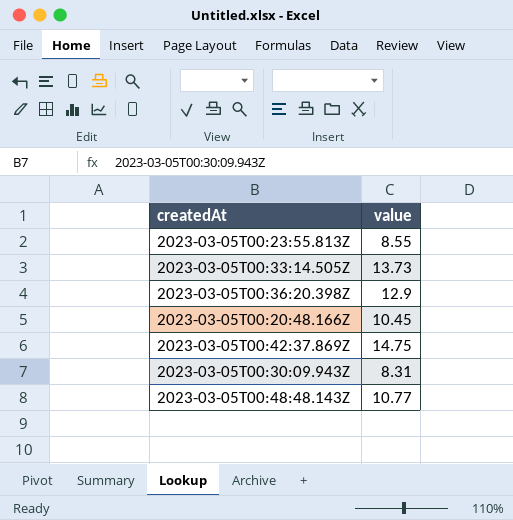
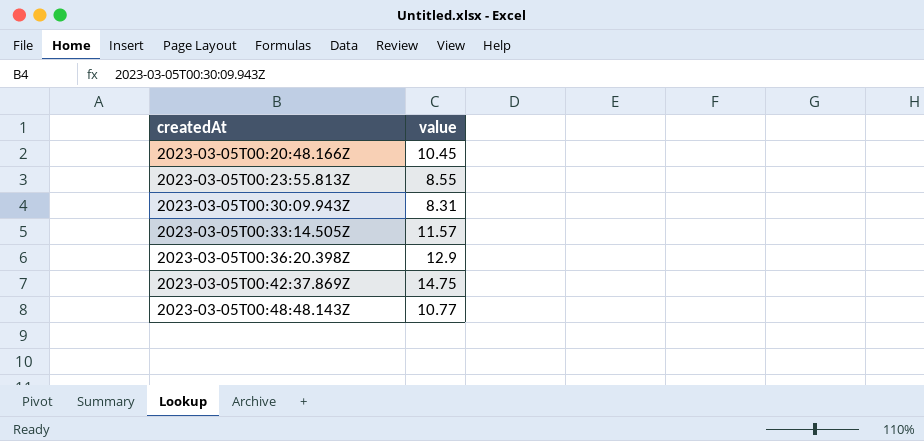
row order: none -> createdAt ascending
2023-03-05T00:33:14.505Z | value: 13.73 -> 11.57

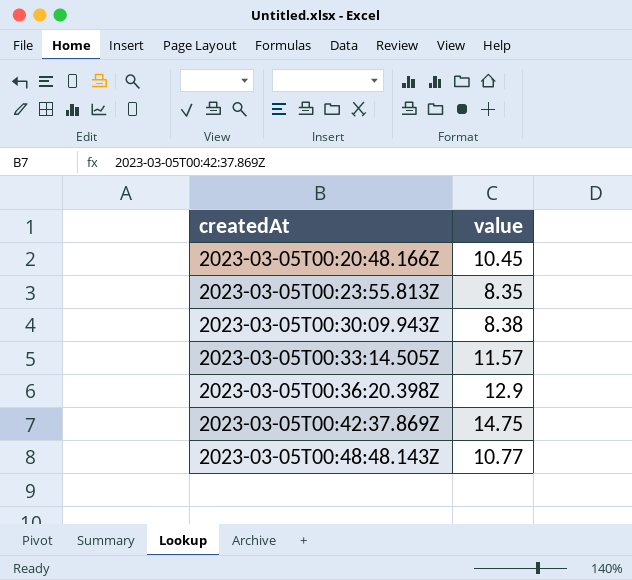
2023-03-05T00:23:55.813Z | value: 8.55 -> 8.35
2023-03-05T00:30:09.943Z | value: 8.31 -> 8.38

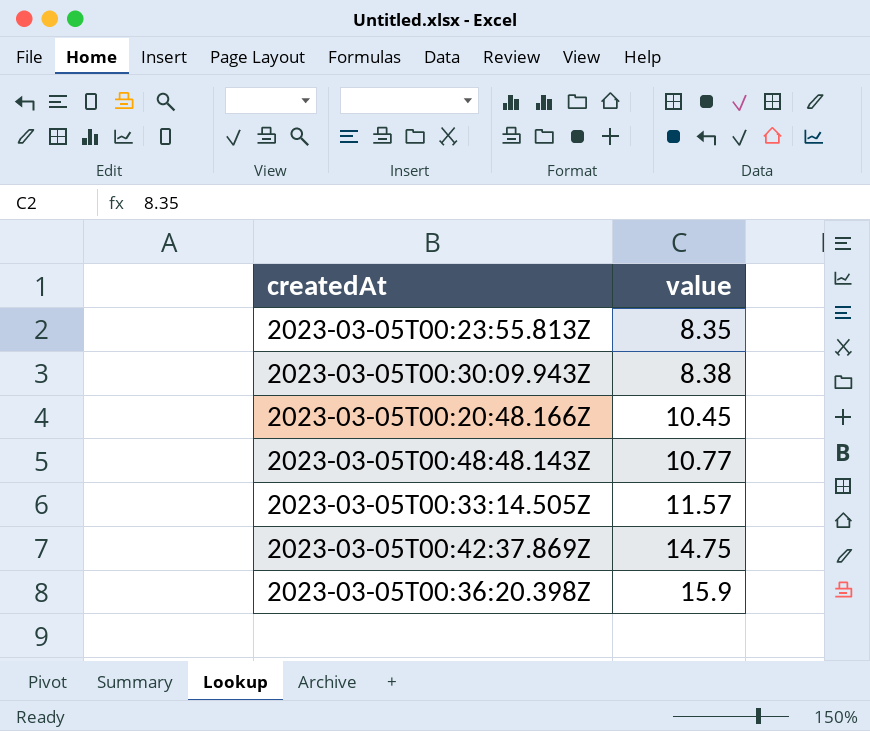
row order: createdAt ascending -> value ascending
2023-03-05T00:36:20.398Z | value: 12.9 -> 15.9

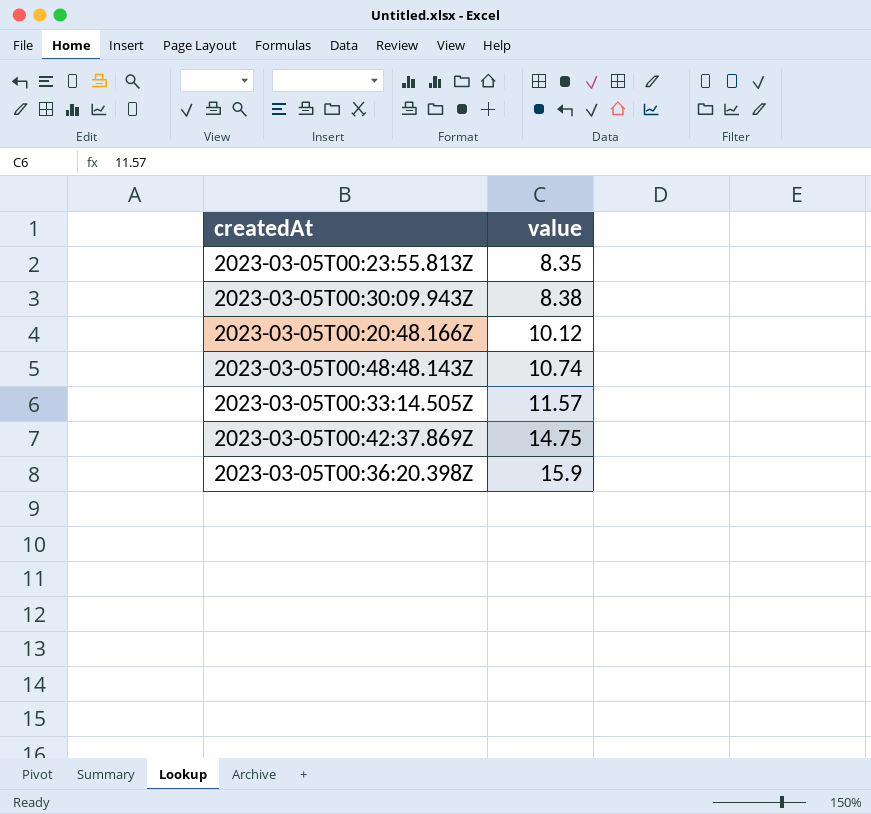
2023-03-05T00:20:48.166Z | value: 10.45 -> 10.12
2023-03-05T00:48:48.143Z | value: 10.77 -> 10.74

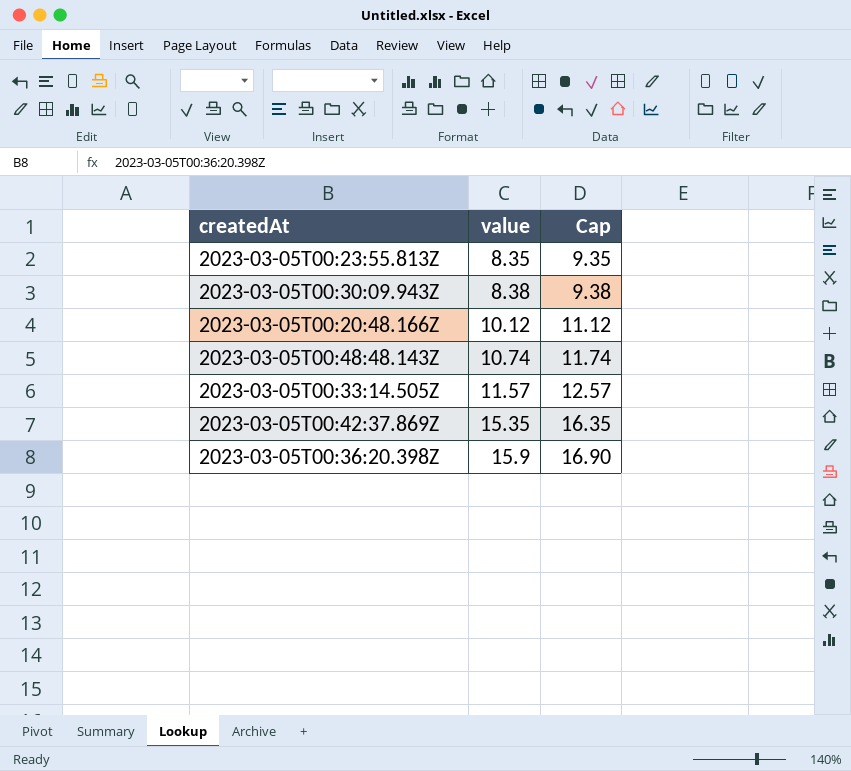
column Cap | formula: none -> [value] + 1
2023-03-05T00:42:37.869Z | value: 14.75 -> 15.35

